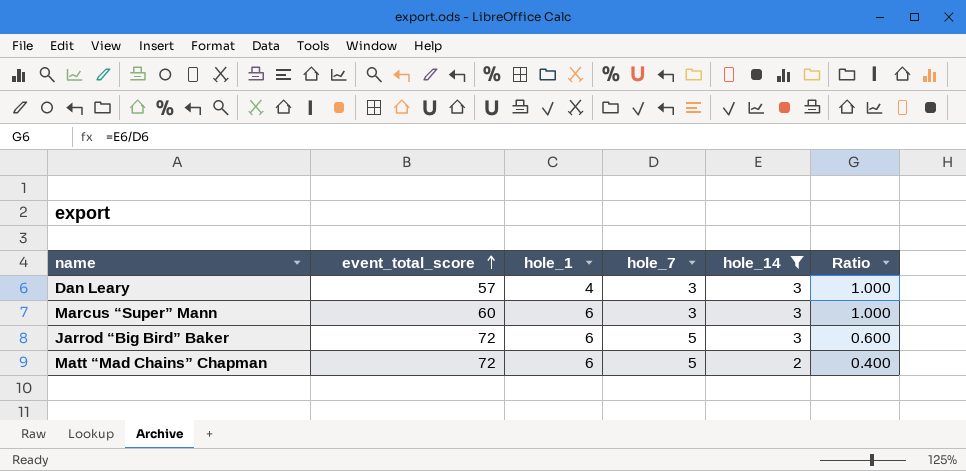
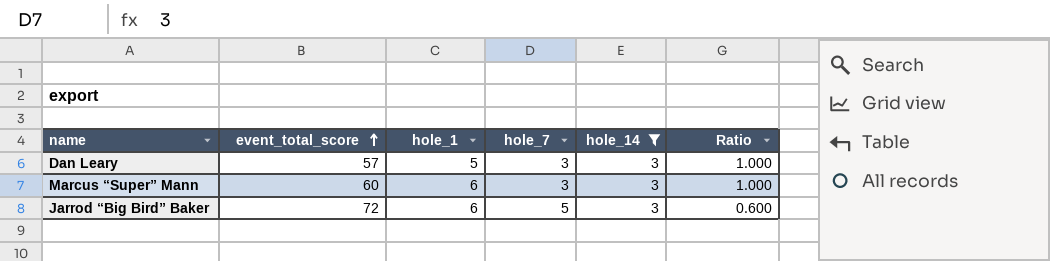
row Matt “Mad Chains” Chapman: 72 | 6 | 5 | 2 | 0.400 -> none
Dan Leary | hole_1: 4 -> 5

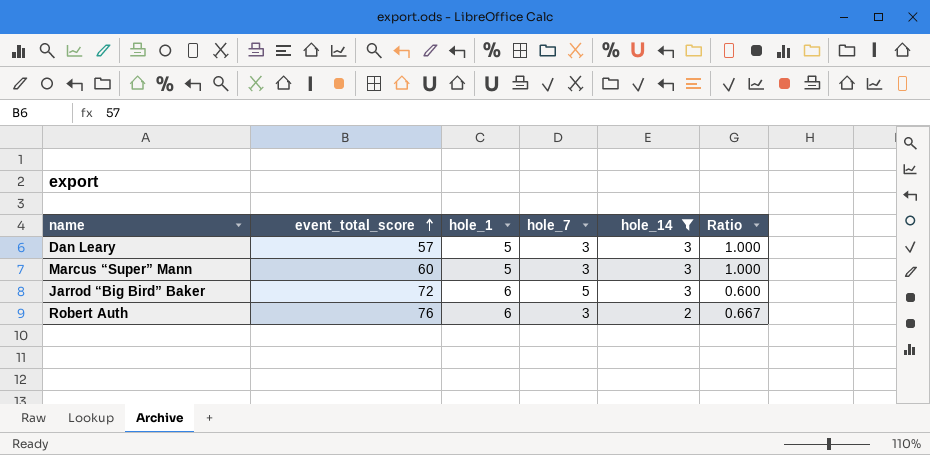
Marcus “Super” Mann | hole_1: 6 -> 5
row Robert Auth: none -> 76 | 6 | 3 | 2 | 0.667

